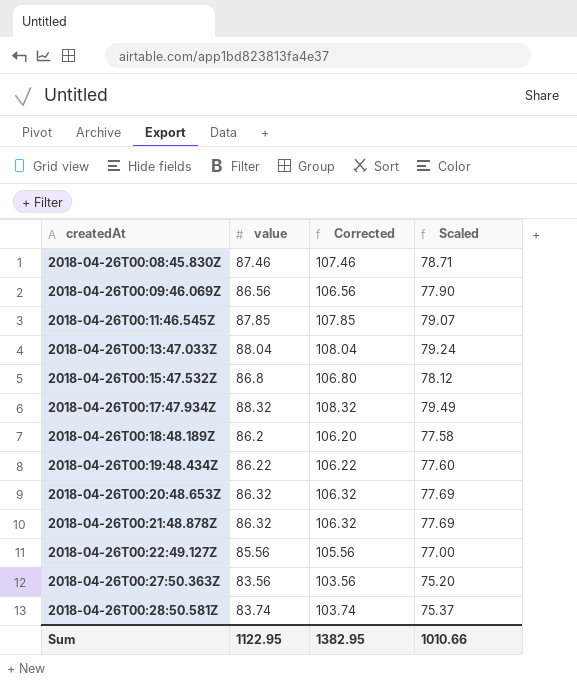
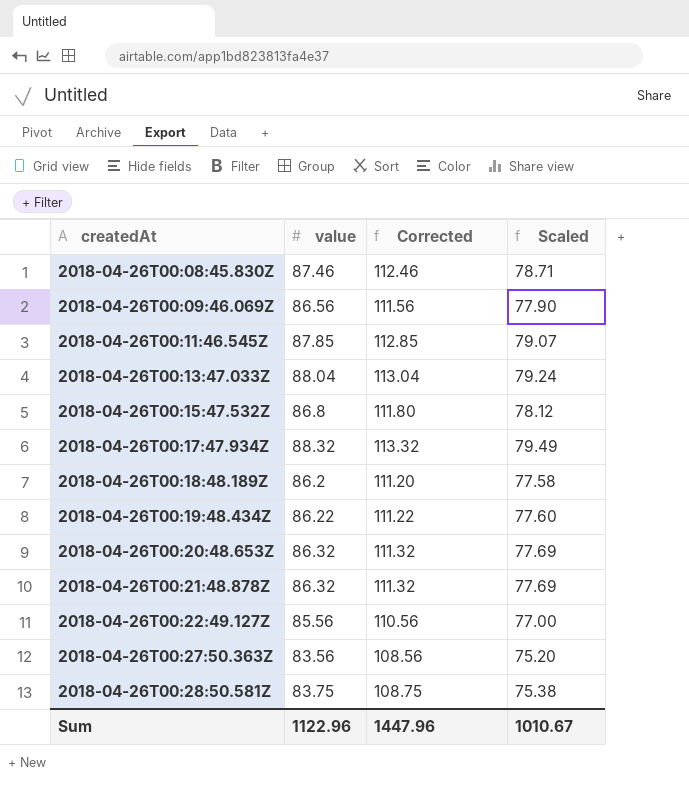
column Corrected | formula: [value] + 20 -> [value] + 25
2018-04-26T00:28:50.581Z | value: 83.74 -> 83.75
2018-04-26T00:28:50.581Z | Scaled: 75.37 -> 75.38
Sum | value: 1122.95 -> 1122.96
Sum | Corrected: 1382.95 -> 1447.96
Sum | Scaled: 1010.66 -> 1010.67

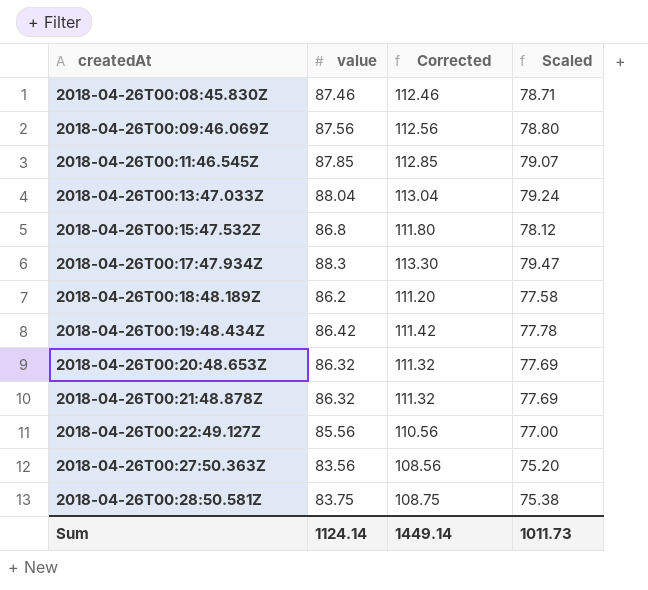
2018-04-26T00:09:46.069Z | value: 86.56 -> 87.56
2018-04-26T00:09:46.069Z | Corrected: 111.56 -> 112.56
2018-04-26T00:09:46.069Z | Scaled: 77.90 -> 78.80
2018-04-26T00:17:47.934Z | value: 88.32 -> 88.3
2018-04-26T00:17:47.934Z | Corrected: 113.32 -> 113.30
2018-04-26T00:17:47.934Z | Scaled: 79.49 -> 79.47
2018-04-26T00:19:48.434Z | value: 86.22 -> 86.42
2018-04-26T00:19:48.434Z | Corrected: 111.22 -> 111.42
2018-04-26T00:19:48.434Z | Scaled: 77.60 -> 77.78
Sum | value: 1122.96 -> 1124.14
Sum | Corrected: 1447.96 -> 1449.14
Sum | Scaled: 1010.67 -> 1011.73

